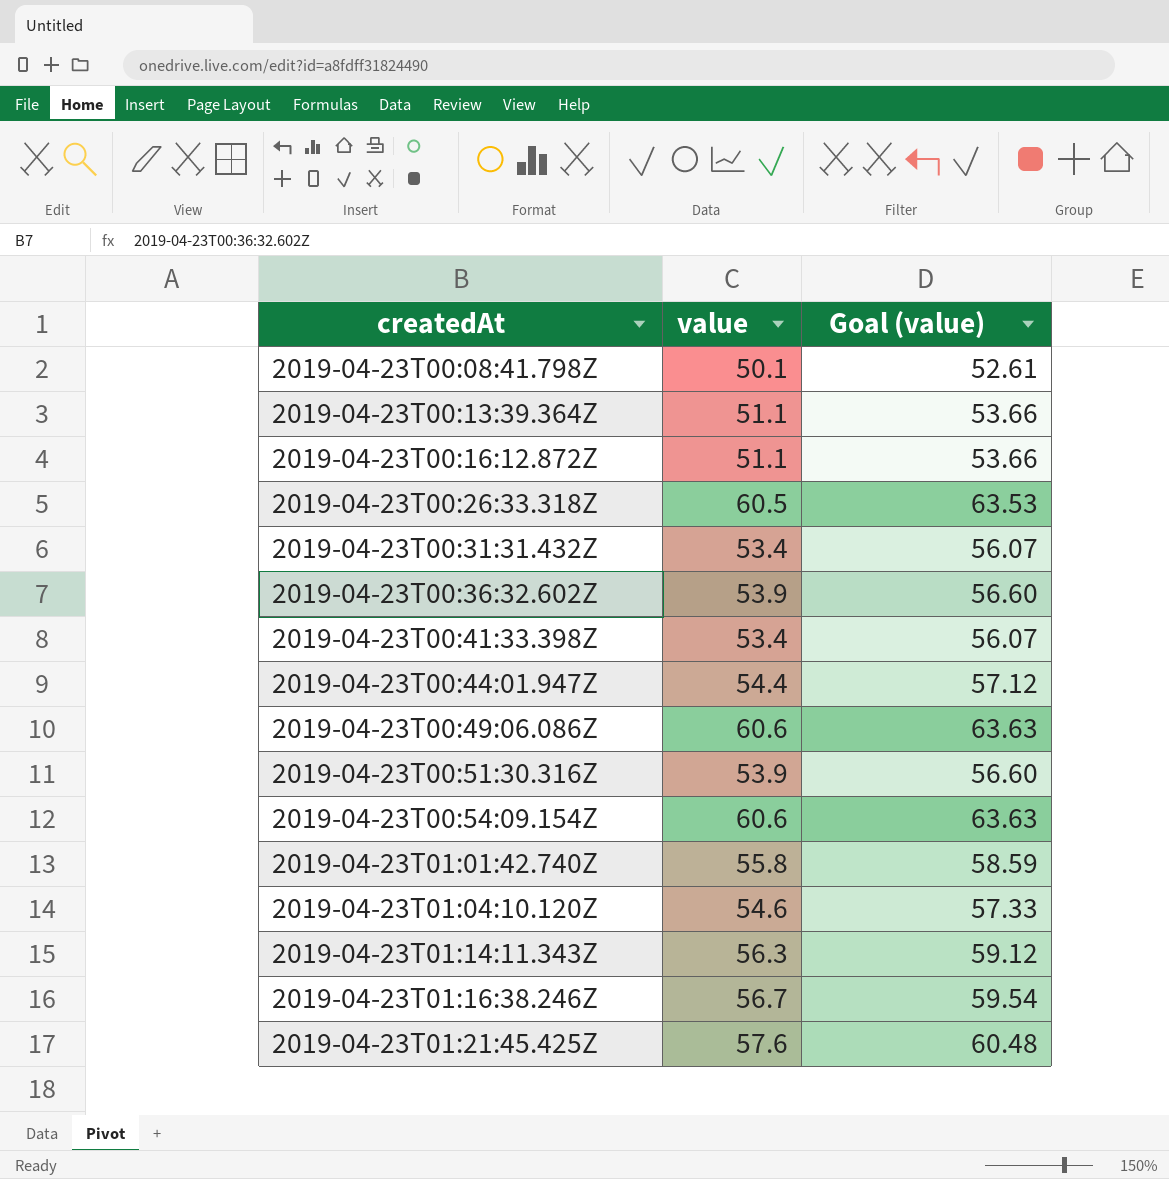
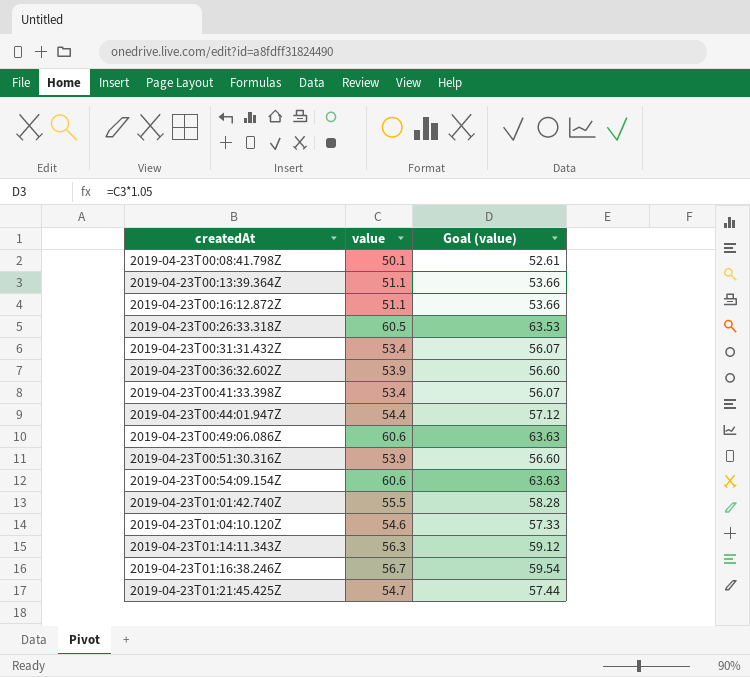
2019-04-23T01:01:42.740Z | value: 55.8 -> 55.5
2019-04-23T01:01:42.740Z | Goal (value): 58.59 -> 58.28
2019-04-23T01:21:45.425Z | value: 57.6 -> 54.7
2019-04-23T01:21:45.425Z | Goal (value): 60.48 -> 57.44

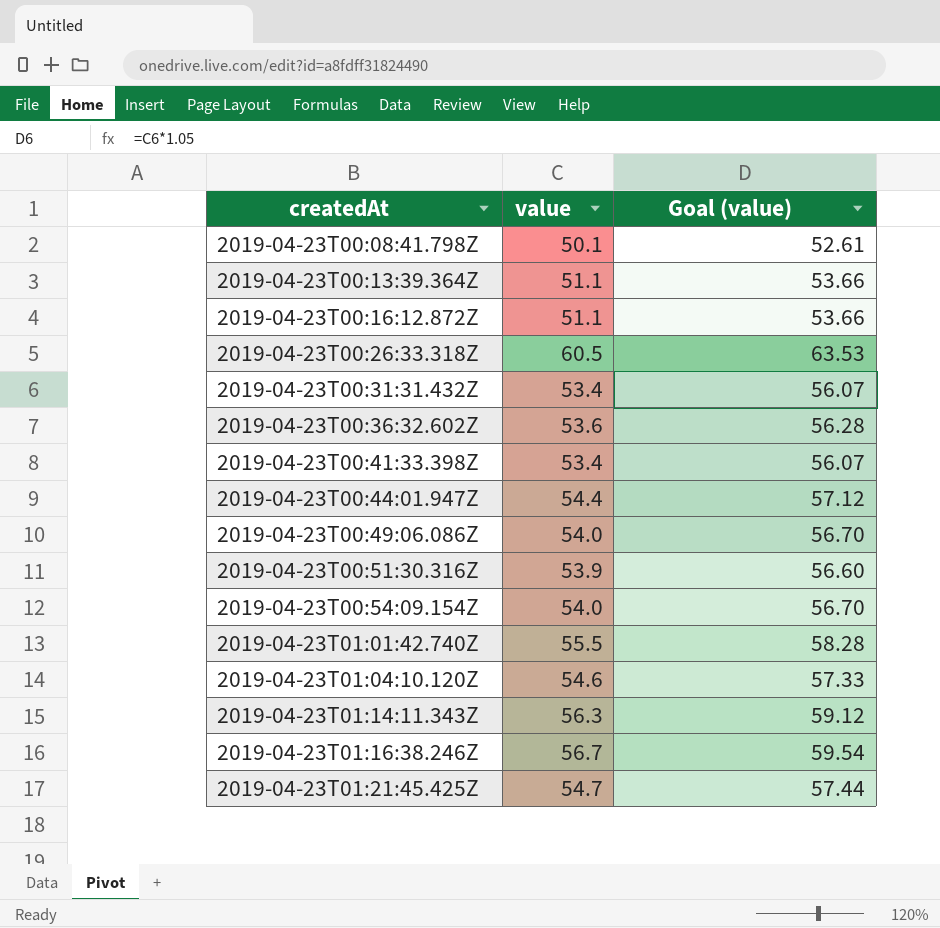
2019-04-23T00:36:32.602Z | value: 53.9 -> 53.6
2019-04-23T00:36:32.602Z | Goal (value): 56.60 -> 56.28
2019-04-23T00:49:06.086Z | value: 60.6 -> 54.0
2019-04-23T00:49:06.086Z | Goal (value): 63.63 -> 56.70
2019-04-23T00:54:09.154Z | value: 60.6 -> 54.0
2019-04-23T00:54:09.154Z | Goal (value): 63.63 -> 56.70

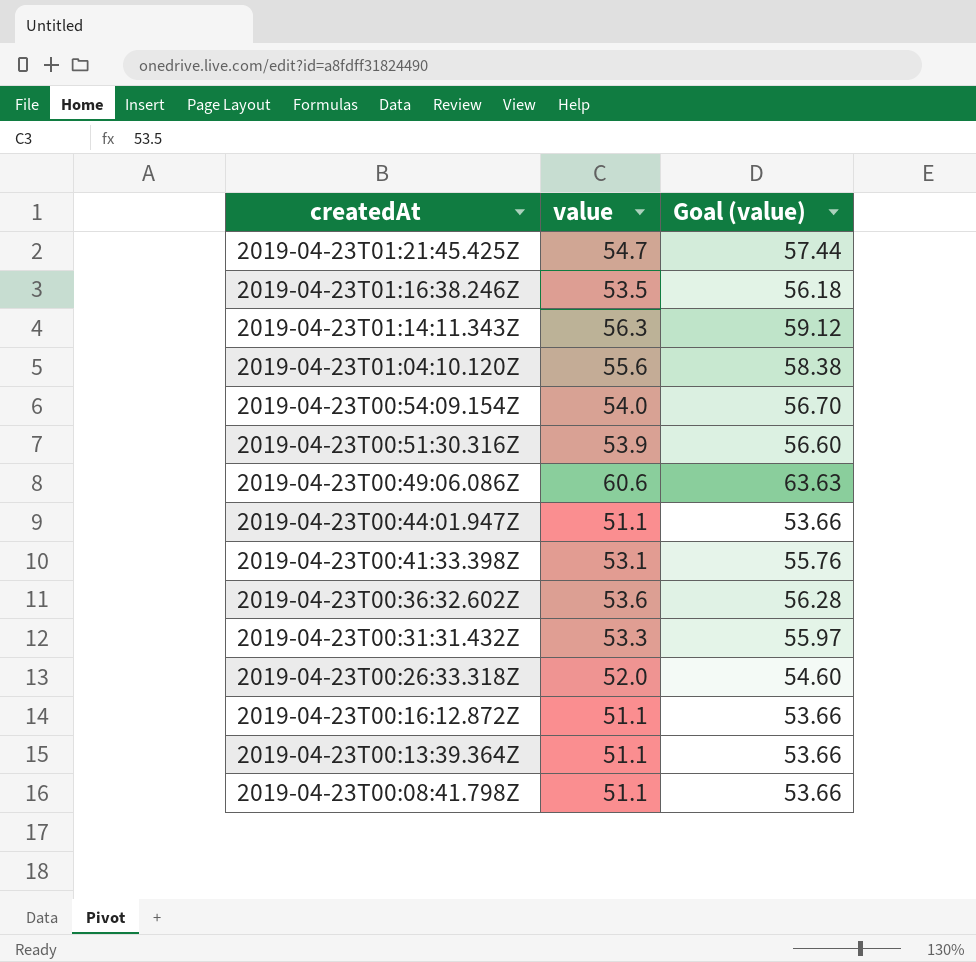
row order: createdAt ascending -> createdAt descending
row 2019-04-23T01:01:42.740Z: 55.5 | 58.28 -> none
2019-04-23T01:16:38.246Z | value: 56.7 -> 53.5
2019-04-23T01:16:38.246Z | Goal (value): 59.54 -> 56.18
2019-04-23T01:04:10.120Z | value: 54.6 -> 55.6
2019-04-23T01:04:10.120Z | Goal (value): 57.33 -> 58.38
2019-04-23T00:49:06.086Z | value: 54.0 -> 60.6
2019-04-23T00:49:06.086Z | Goal (value): 56.70 -> 63.63
2019-04-23T00:44:01.947Z | value: 54.4 -> 51.1
2019-04-23T00:44:01.947Z | Goal (value): 57.12 -> 53.66
2019-04-23T00:41:33.398Z | value: 53.4 -> 53.1
2019-04-23T00:41:33.398Z | Goal (value): 56.07 -> 55.76
2019-04-23T00:31:31.432Z | value: 53.4 -> 53.3
2019-04-23T00:31:31.432Z | Goal (value): 56.07 -> 55.97
2019-04-23T00:26:33.318Z | value: 60.5 -> 52.0
2019-04-23T00:26:33.318Z | Goal (value): 63.53 -> 54.60
2019-04-23T00:08:41.798Z | value: 50.1 -> 51.1
2019-04-23T00:08:41.798Z | Goal (value): 52.61 -> 53.66

